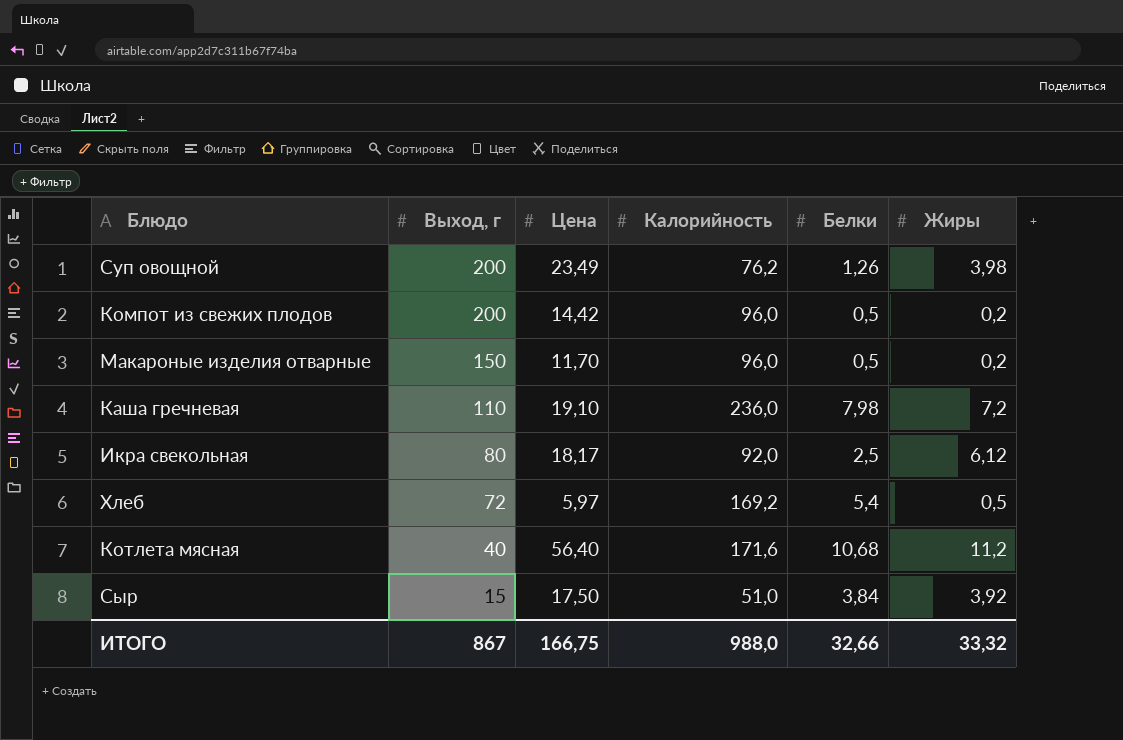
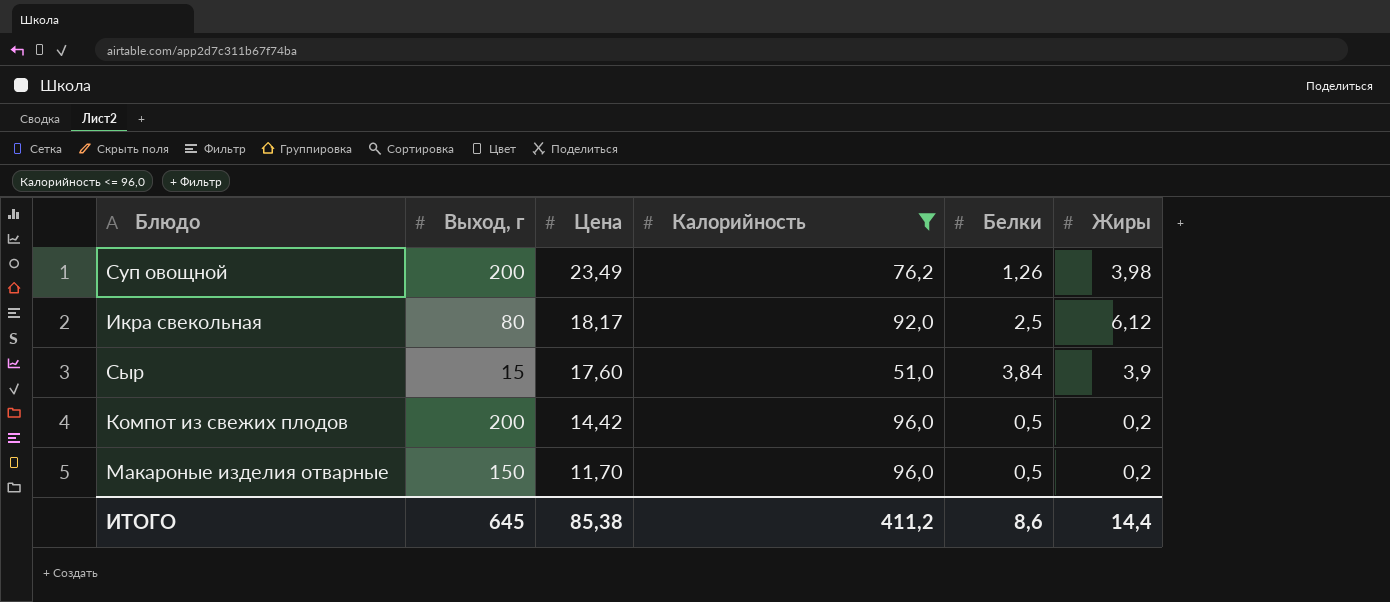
filter: none -> Калорийность <= 96,0
row order: Выход, г descending -> Цена descending
Сыр | Цена: 17,50 -> 17,60
Сыр | Жиры: 3,92 -> 3,9
ИТОГО | Выход, г: 867 -> 645
ИТОГО | Цена: 166,75 -> 85,38
ИТОГО | Калорийность: 988,0 -> 411,2
ИТОГО | Белки: 32,66 -> 8,6
ИТОГО | Жиры: 33,32 -> 14,4

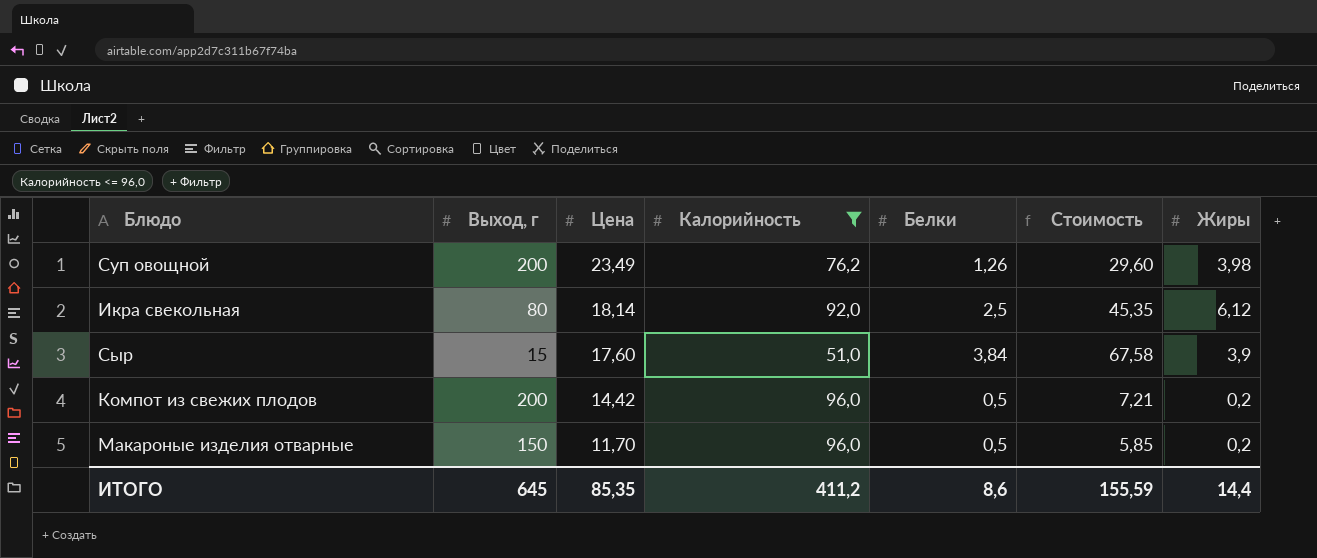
column Стоимость | formula: none -> [Цена] * [Белки]
Икра свекольная | Цена: 18,17 -> 18,14
ИТОГО | Цена: 85,38 -> 85,35

